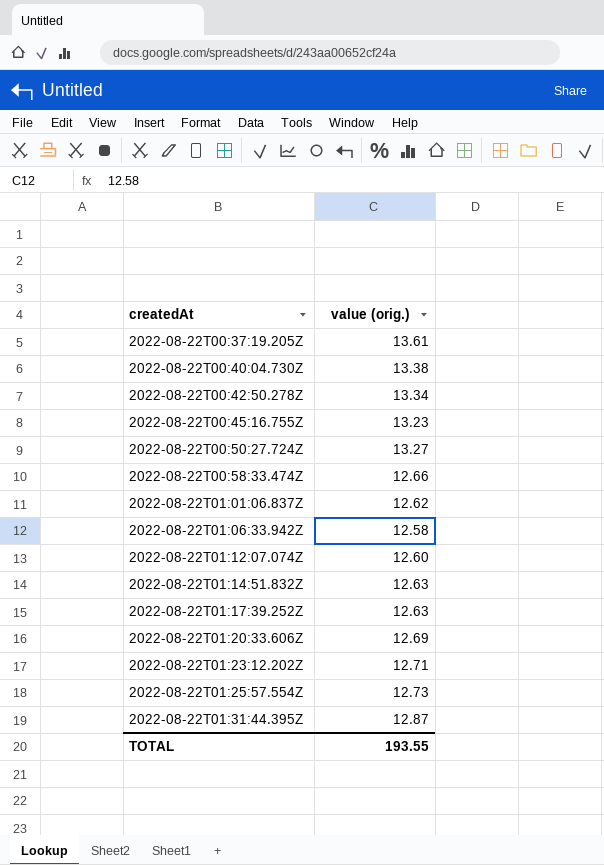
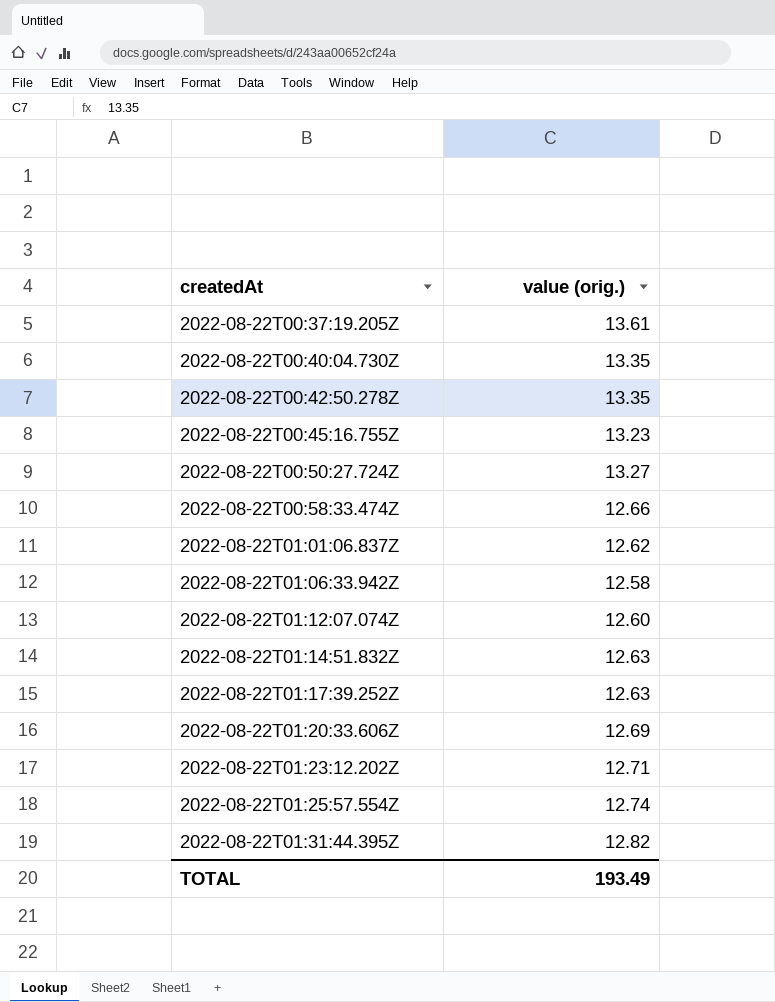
2022-08-22T00:40:04.730Z | value (orig.): 13.38 -> 13.35
2022-08-22T00:42:50.278Z | value (orig.): 13.34 -> 13.35
2022-08-22T01:25:57.554Z | value (orig.): 12.73 -> 12.74
2022-08-22T01:31:44.395Z | value (orig.): 12.87 -> 12.82
TOTAL | value (orig.): 193.55 -> 193.49

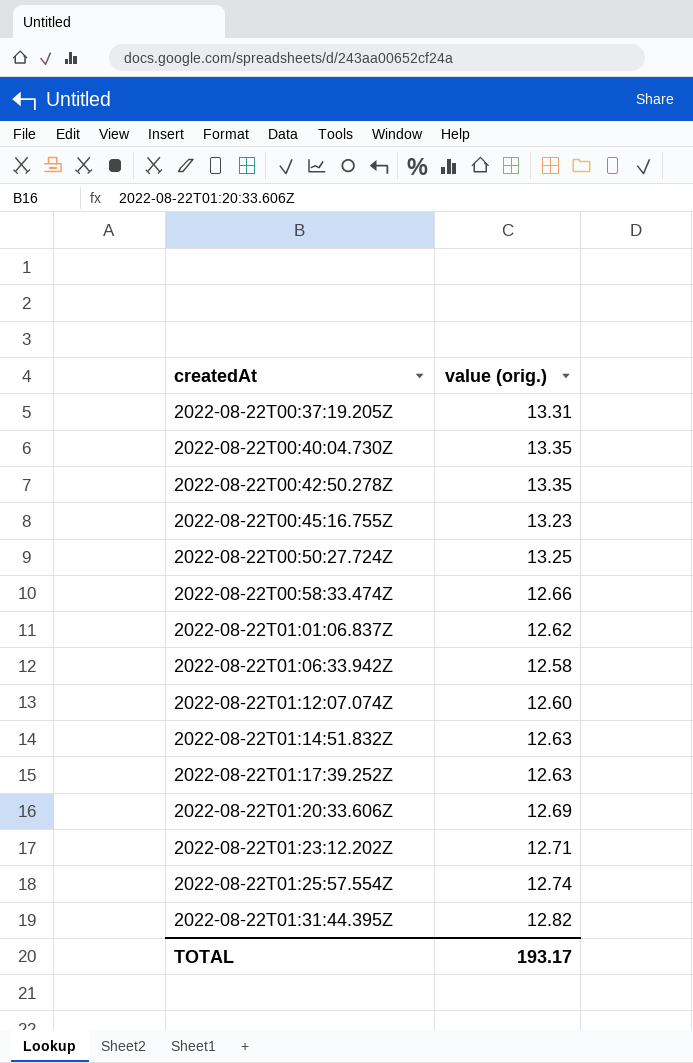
2022-08-22T00:37:19.205Z | value (orig.): 13.61 -> 13.31
2022-08-22T00:50:27.724Z | value (orig.): 13.27 -> 13.25
TOTAL | value (orig.): 193.49 -> 193.17

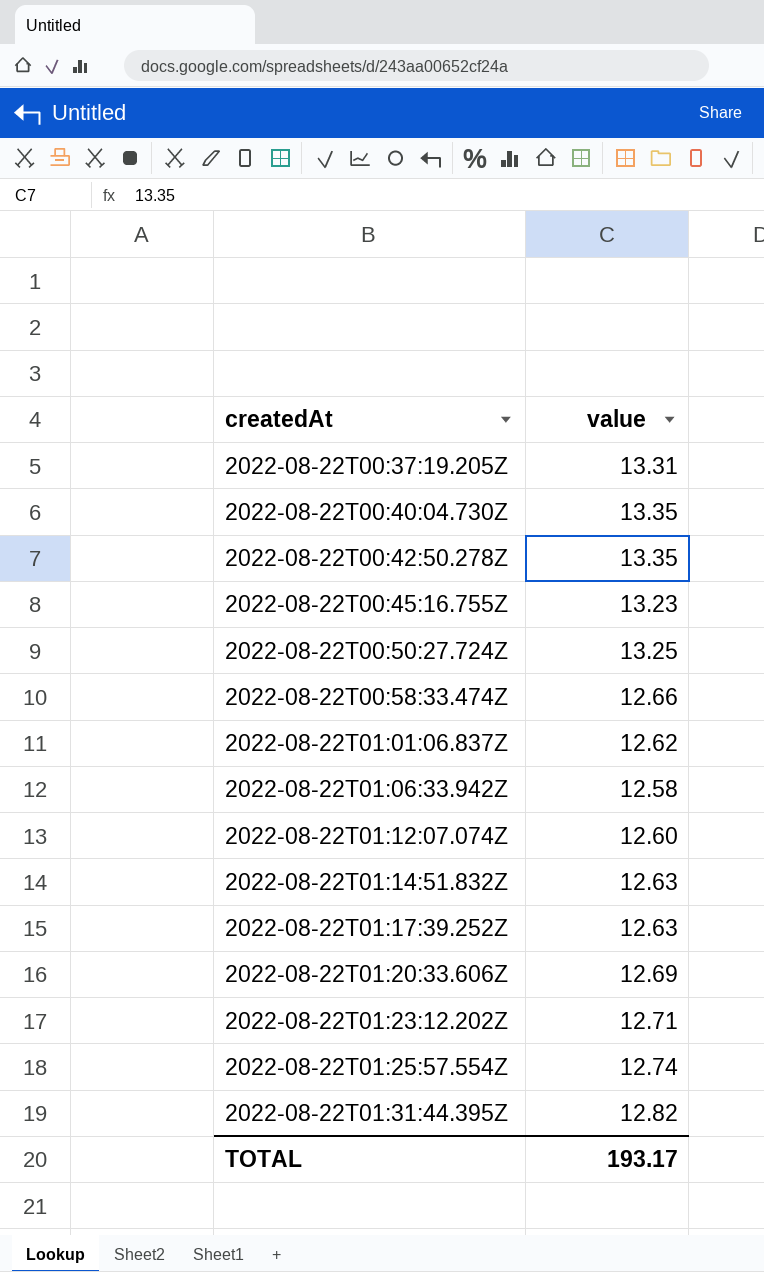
column name: value (orig.) -> value

